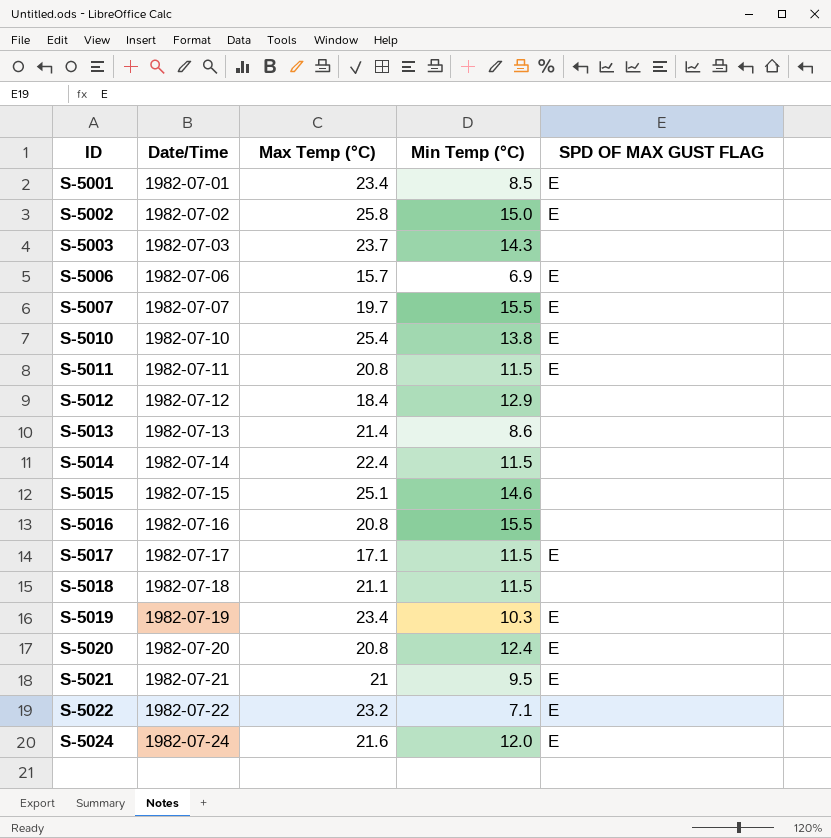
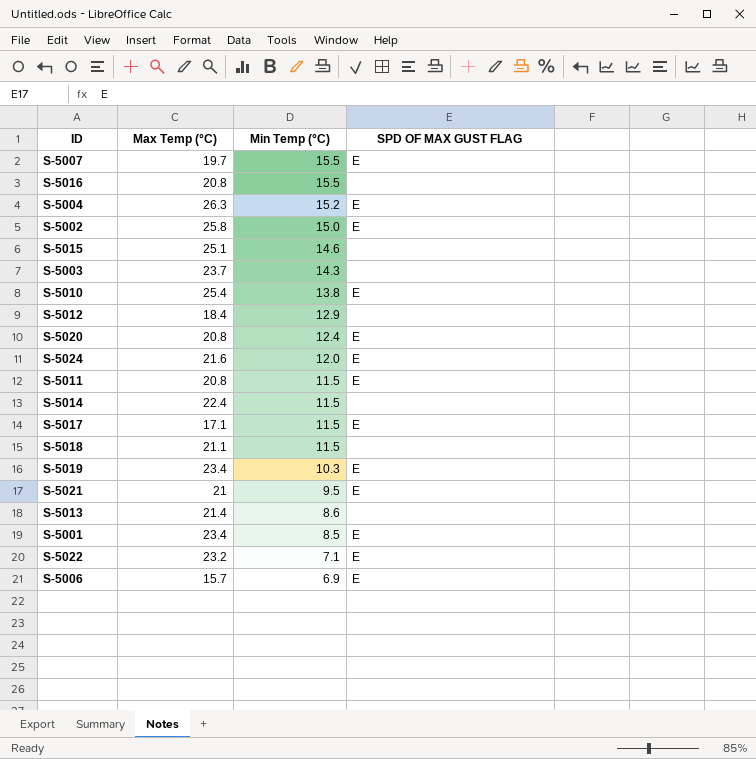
row order: ID ascending -> Min Temp (°C) descending
column Date/Time | position: 2 -> none
row S-5004: none -> 26.3 | 15.2 | E

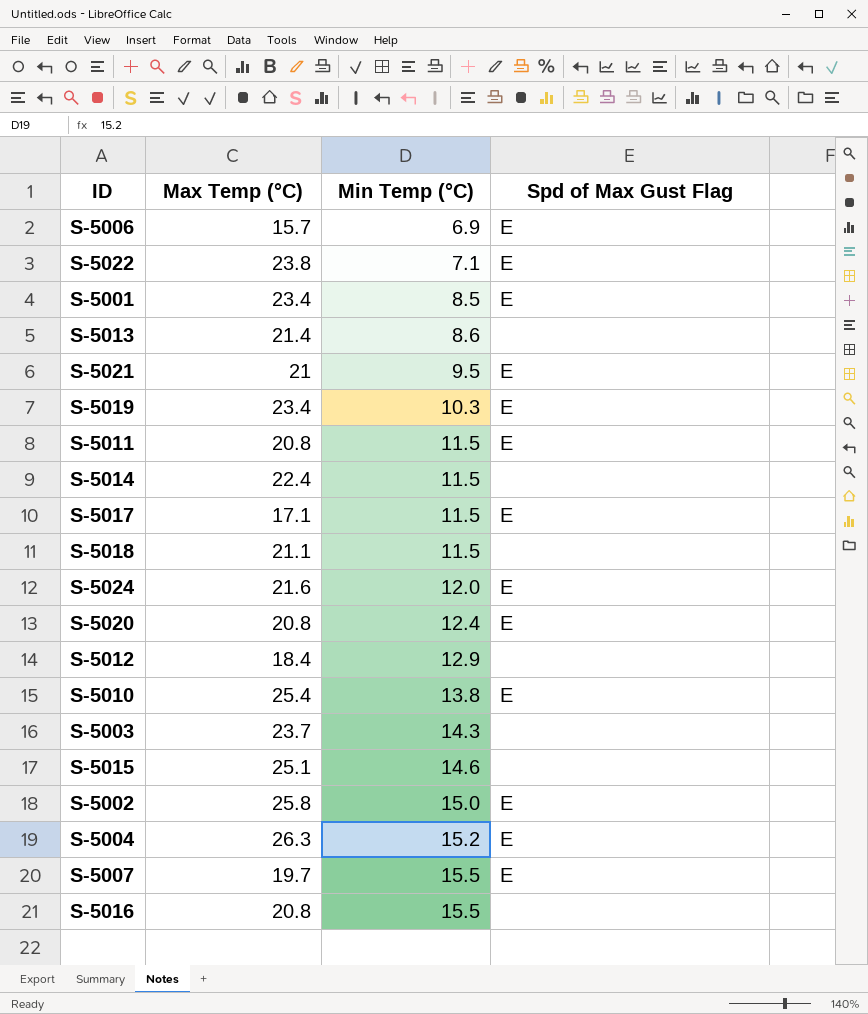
row order: Min Temp (°C) descending -> Min Temp (°C) ascending
column name: SPD OF MAX GUST FLAG -> Spd of Max Gust Flag
S-5022 | Max Temp (°C): 23.2 -> 23.8

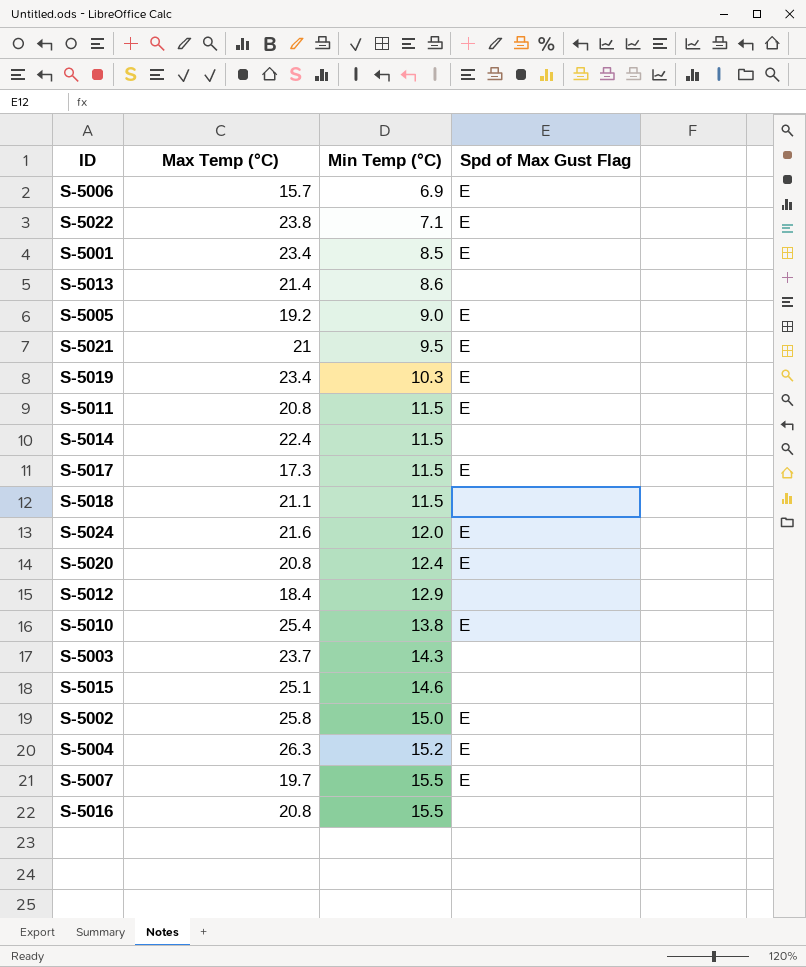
row S-5005: none -> 19.2 | 9.0 | E
S-5017 | Max Temp (°C): 17.1 -> 17.3

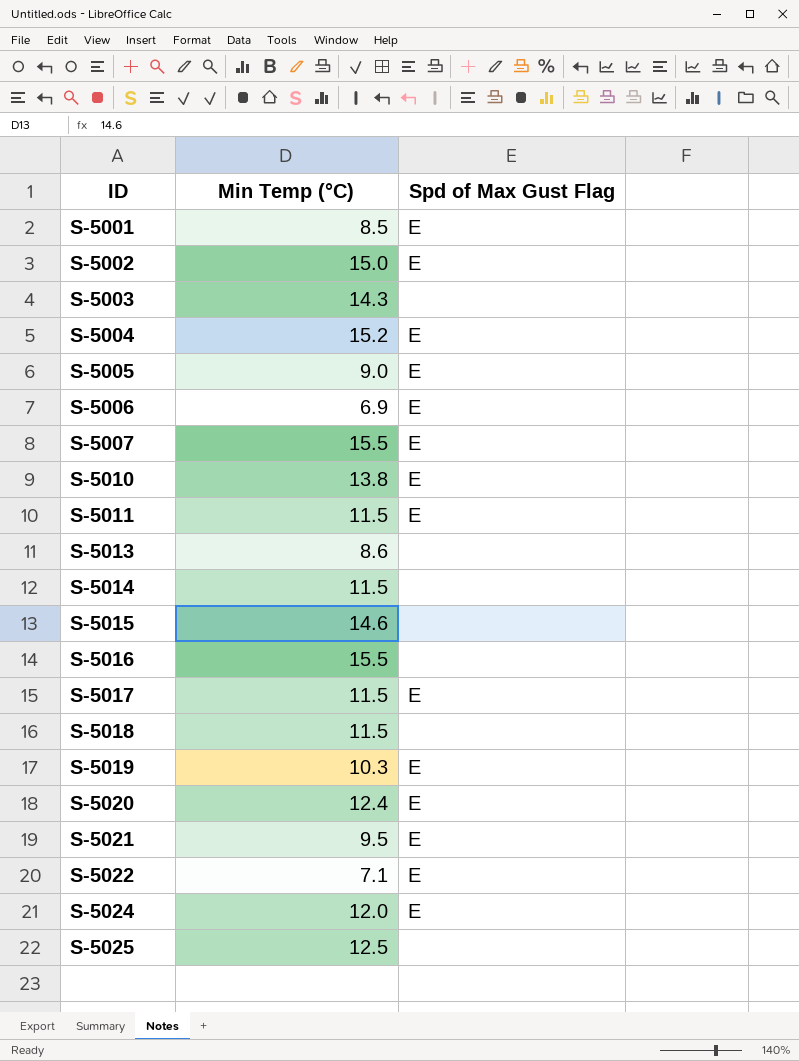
row order: Min Temp (°C) ascending -> ID ascending
column Max Temp (°C) | position: 2 -> none
row S-5012: 18.4 | 12.9 | none -> none
row S-5025: none -> 12.5 | none

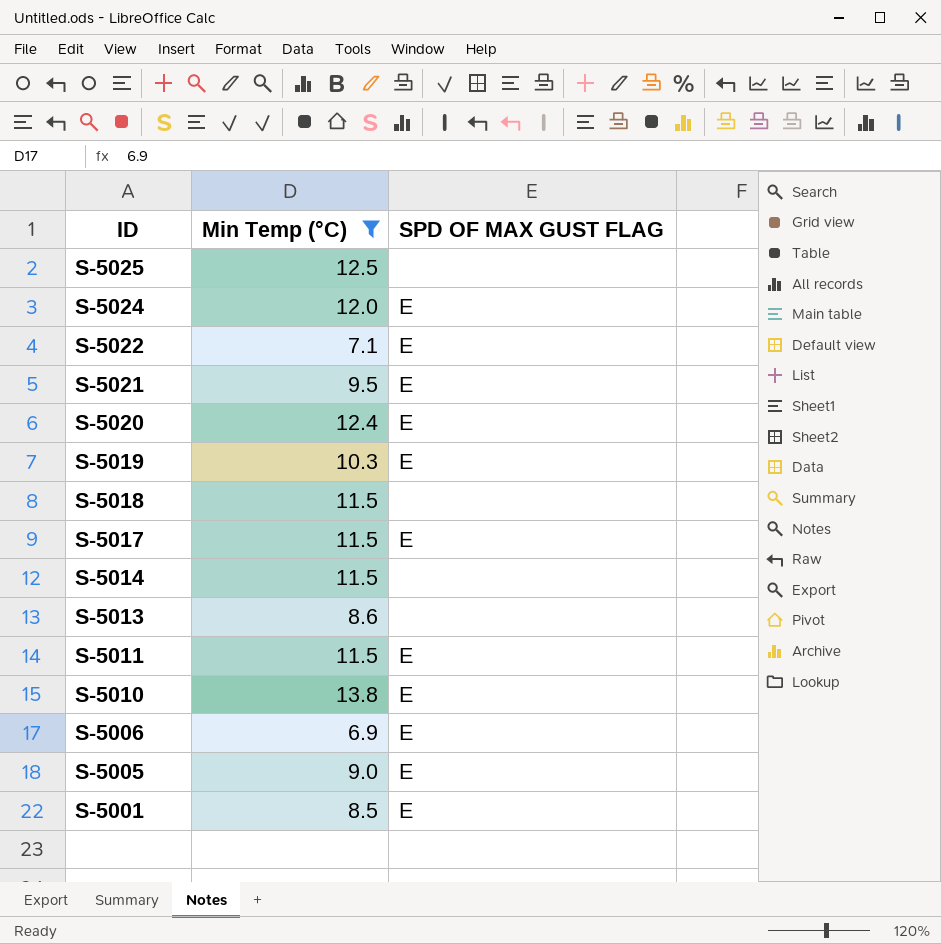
filter: none -> Min Temp (°C) <= 13.8
row order: ID ascending -> ID descending
column name: Spd of Max Gust Flag -> SPD OF MAX GUST FLAG

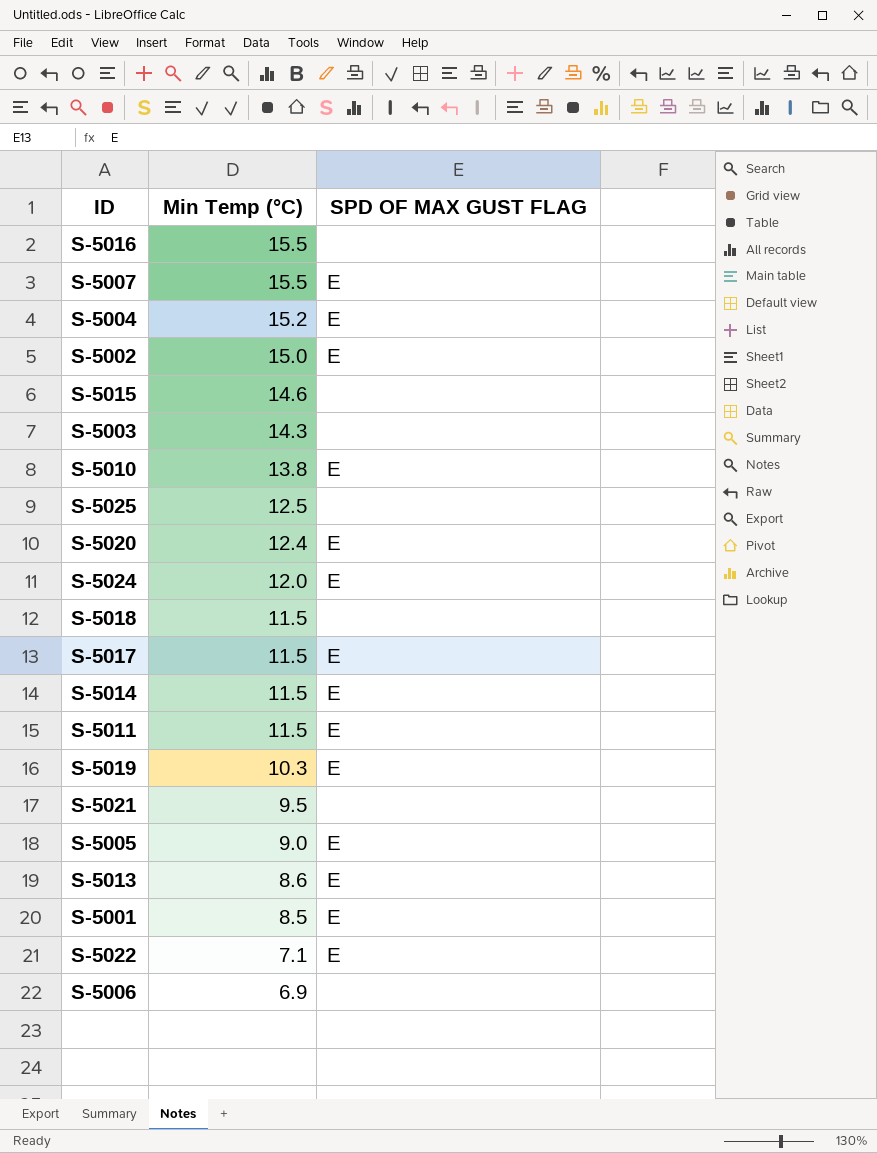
filter: Min Temp (°C) <= 13.8 -> none
row order: ID descending -> Min Temp (°C) descending
S-5014 | SPD OF MAX GUST FLAG: none -> E
S-5021 | SPD OF MAX GUST FLAG: E -> none
S-5013 | SPD OF MAX GUST FLAG: none -> E
S-5006 | SPD OF MAX GUST FLAG: E -> none

